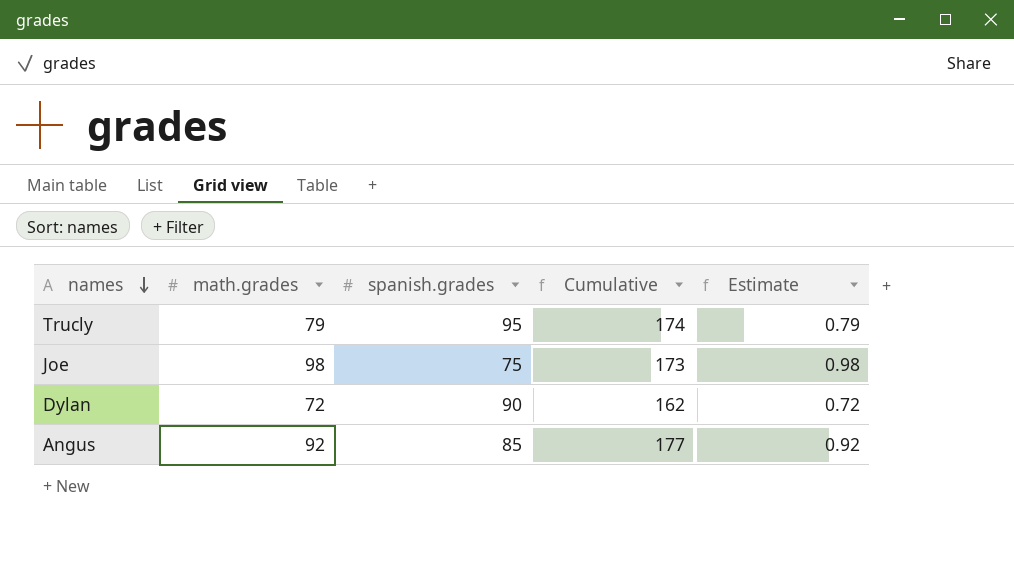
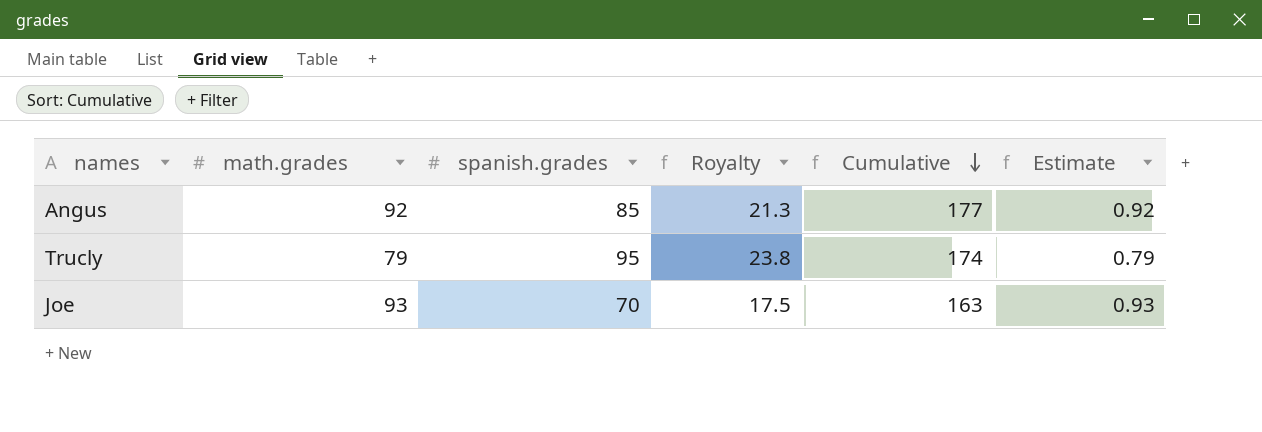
row order: names descending -> Cumulative descending
column Royalty | formula: none -> [spanish.grades] * 0.25
row Dylan: 72 | 90 | 162 | 0.72 -> none
Joe | math.grades: 98 -> 93
Joe | spanish.grades: 75 -> 70
Joe | Cumulative: 173 -> 163
Joe | Estimate: 0.98 -> 0.93

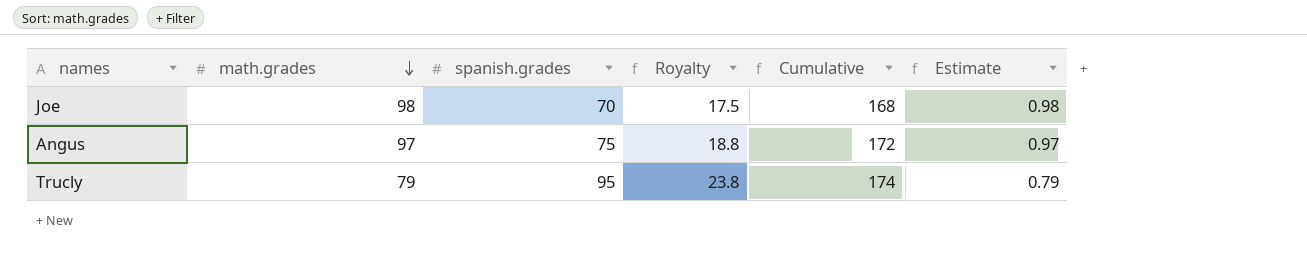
row order: Cumulative descending -> math.grades descending
Joe | math.grades: 93 -> 98
Joe | Cumulative: 163 -> 168
Joe | Estimate: 0.93 -> 0.98
Angus | math.grades: 92 -> 97
Angus | spanish.grades: 85 -> 75
Angus | Royalty: 21.3 -> 18.8
Angus | Cumulative: 177 -> 172
Angus | Estimate: 0.92 -> 0.97

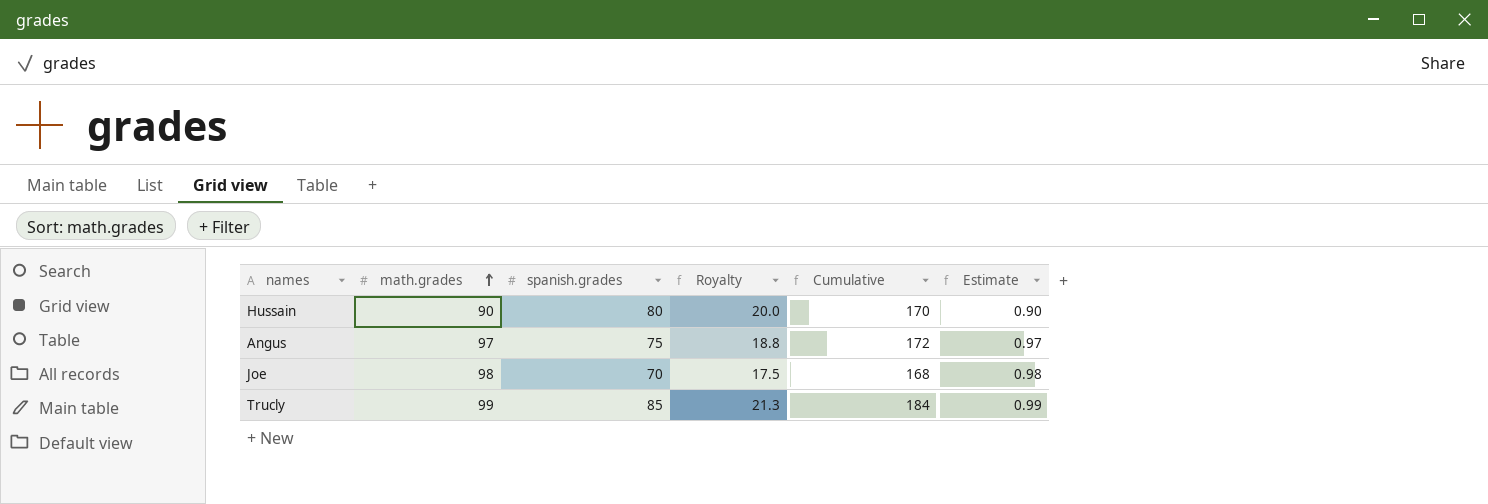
row order: math.grades descending -> math.grades ascending
row Hussain: none -> 90 | 80 | 20.0 | 170 | 0.90
Trucly | math.grades: 79 -> 99
Trucly | spanish.grades: 95 -> 85
Trucly | Royalty: 23.8 -> 21.3
Trucly | Cumulative: 174 -> 184
Trucly | Estimate: 0.79 -> 0.99

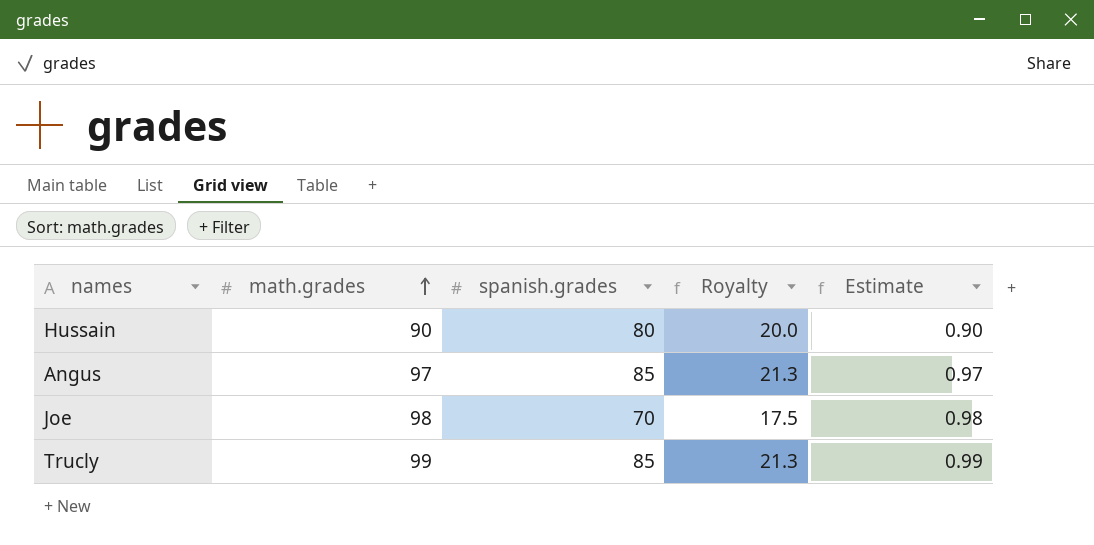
column Cumulative | formula: [math.grades] + [spanish.grades] -> none
Angus | spanish.grades: 75 -> 85
Angus | Royalty: 18.8 -> 21.3

